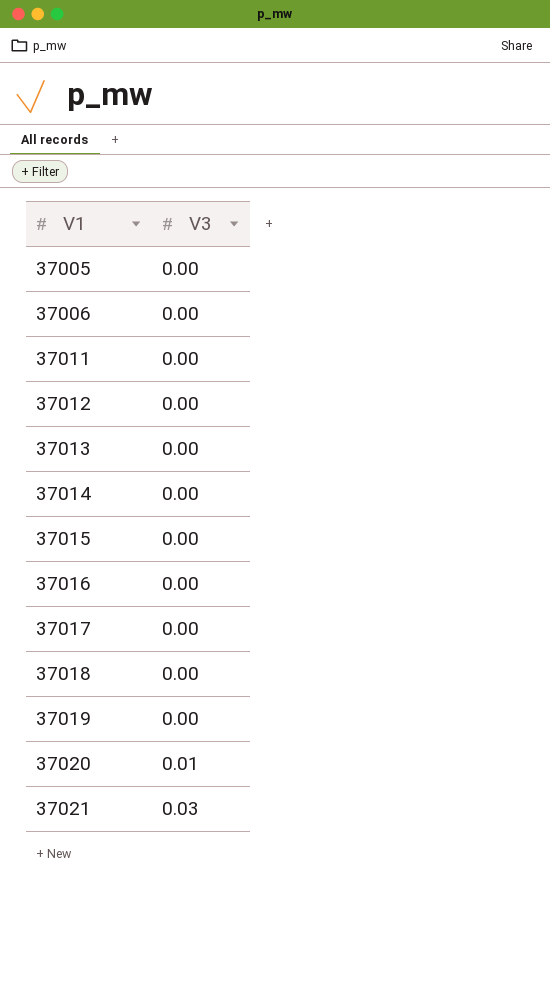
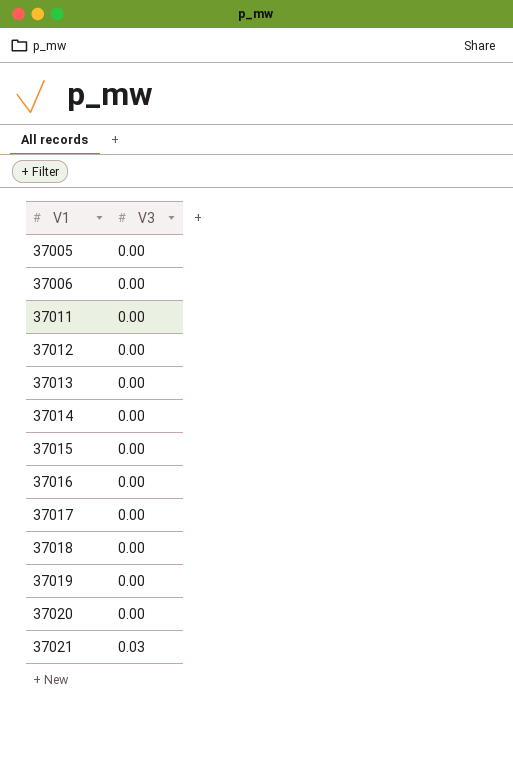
37020 | V3: 0.01 -> 0.00

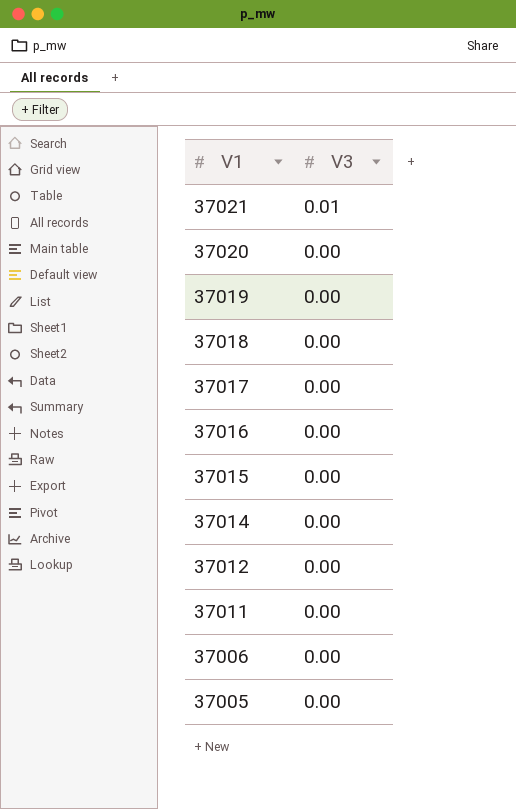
row order: V1 ascending -> V1 descending
row 37013: 0.00 -> none
37021 | V3: 0.03 -> 0.01

